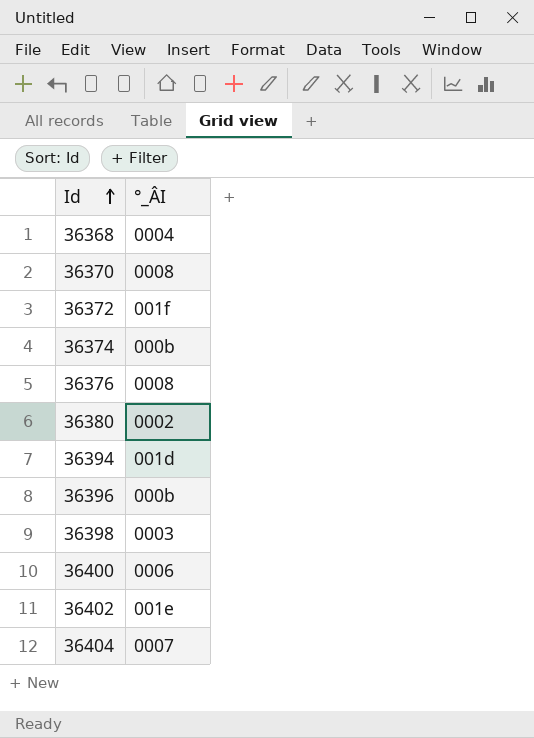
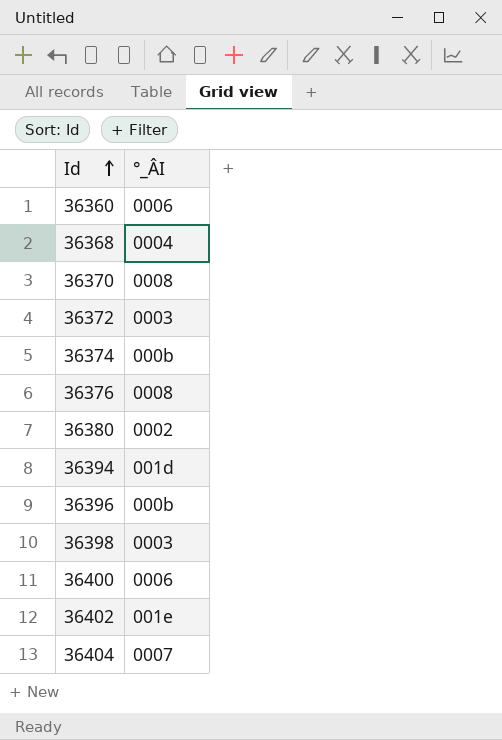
row 36360: none -> 0006
36372 | °_ÂI: 001f -> 0003

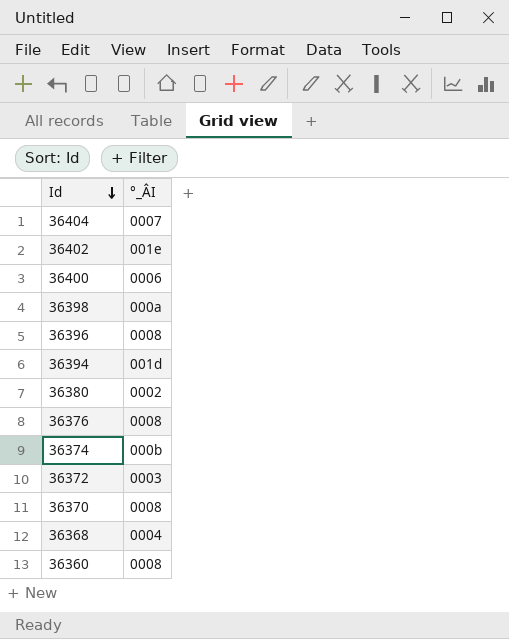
row order: Id ascending -> Id descending
36398 | °_ÂI: 0003 -> 000a
36396 | °_ÂI: 000b -> 0008
36360 | °_ÂI: 0006 -> 0008

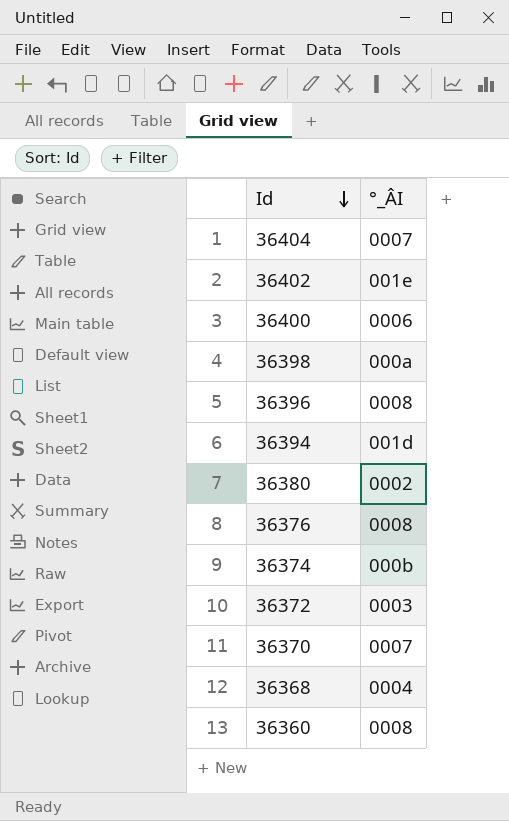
36370 | °_ÂI: 0008 -> 0007

